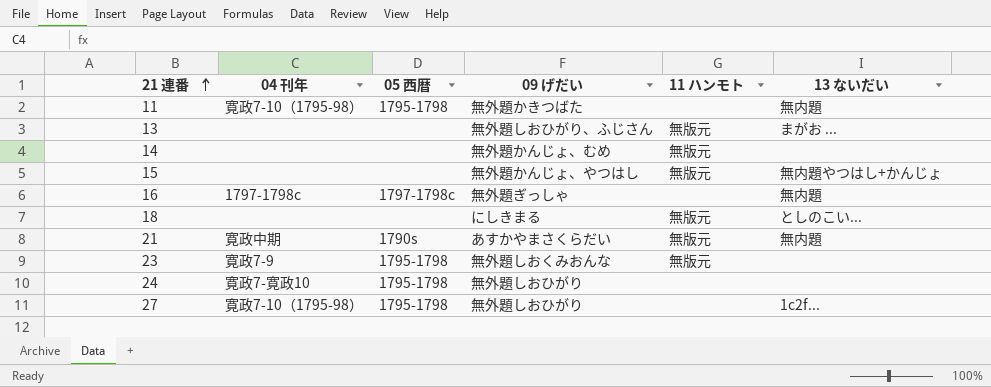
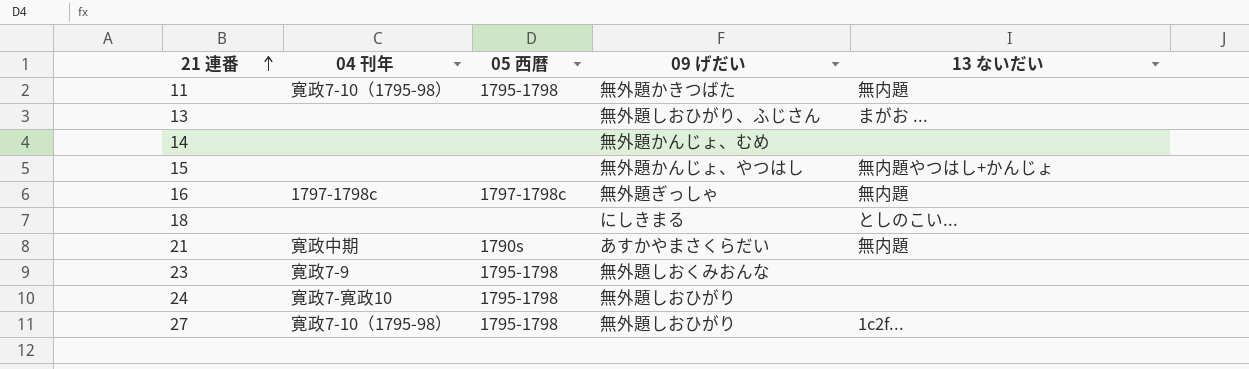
column 11 ハンモト | position: 5 -> none

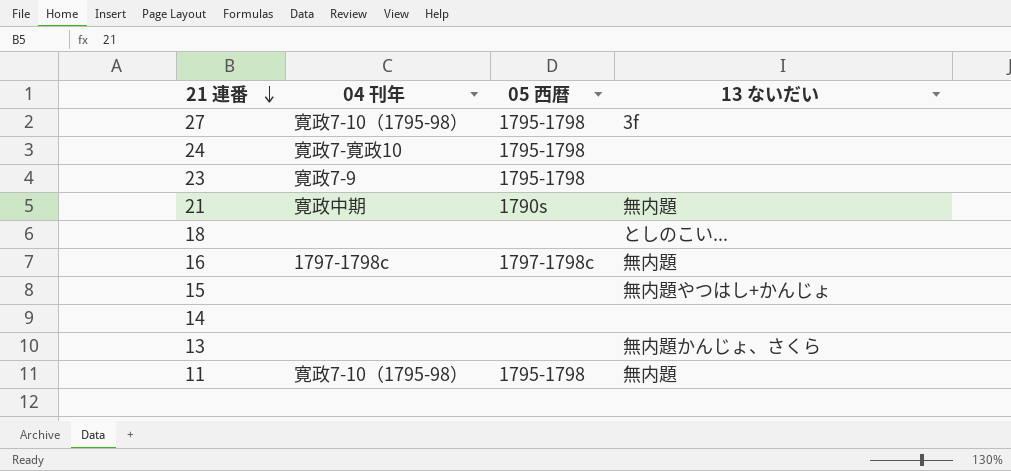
row order: 21 連番 ascending -> 21 連番 descending
column 09 げだい | position: 4 -> none
27 | 13 ないだい: 1c2f... -> 3f
13 | 13 ないだい: まがお ... -> 無内題かんじょ、さくら

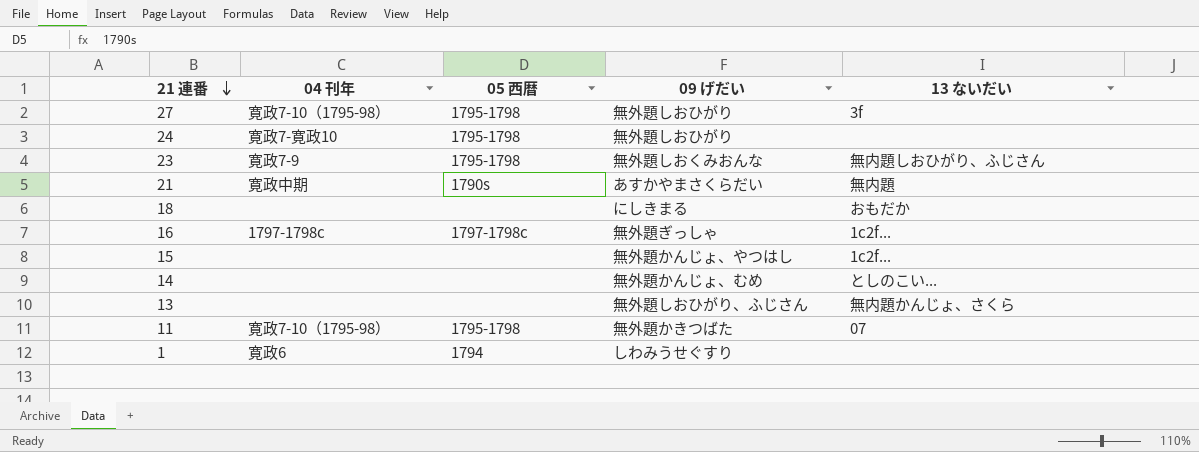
column 09 げだい | position: none -> 4
23 | 13 ないだい: none -> 無内題しおひがり、ふじさん
18 | 13 ないだい: としのこい... -> おもだか
16 | 13 ないだい: 無内題 -> 1c2f...
15 | 13 ないだい: 無内題やつはし+かんじょ -> 1c2f...
14 | 13 ないだい: none -> としのこい...
11 | 13 ないだい: 無内題 -> 07
row 1: none -> 寛政6 | 1794 | しわみうせぐすり | none

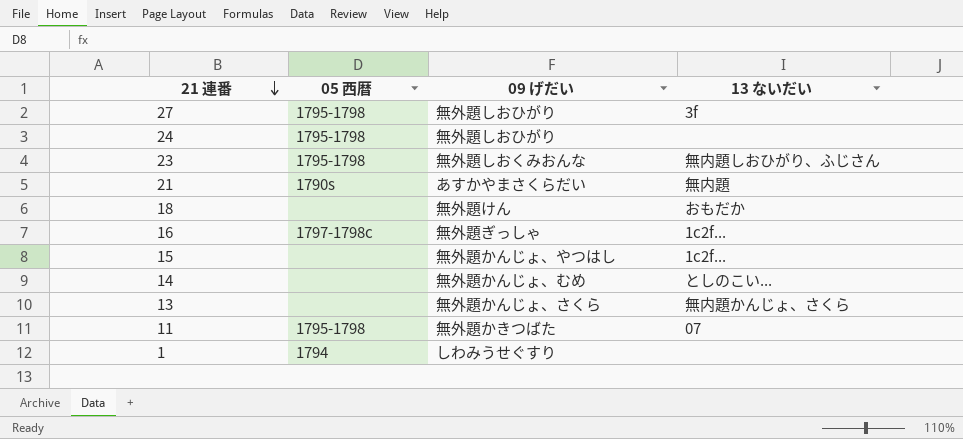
column 04 刊年 | position: 2 -> none
18 | 09 げだい: にしきまる -> 無外題けん
13 | 09 げだい: 無外題しおひがり、ふじさん -> 無外題かんじょ、さくら

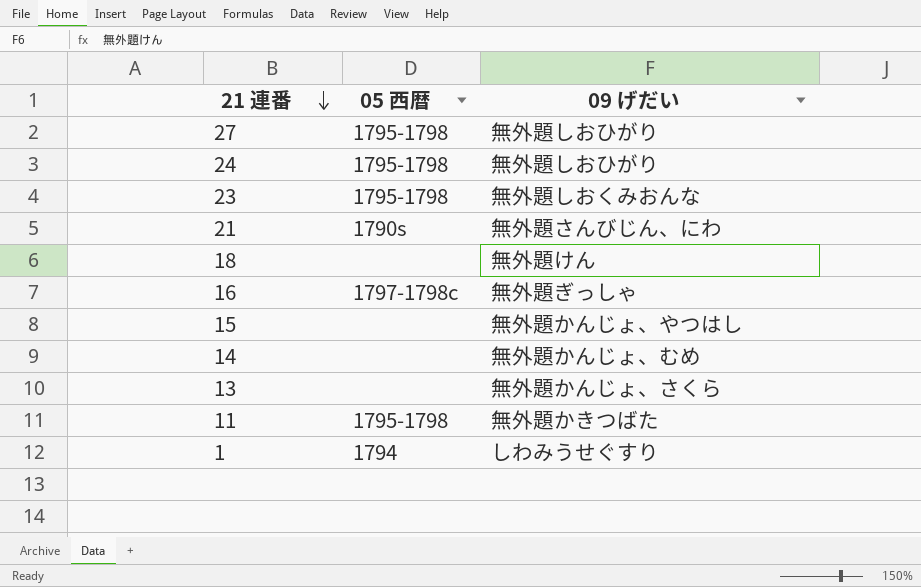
column 13 ないだい | position: 4 -> none
21 | 09 げだい: あすかやまさくらだい -> 無外題さんびじん、にわ

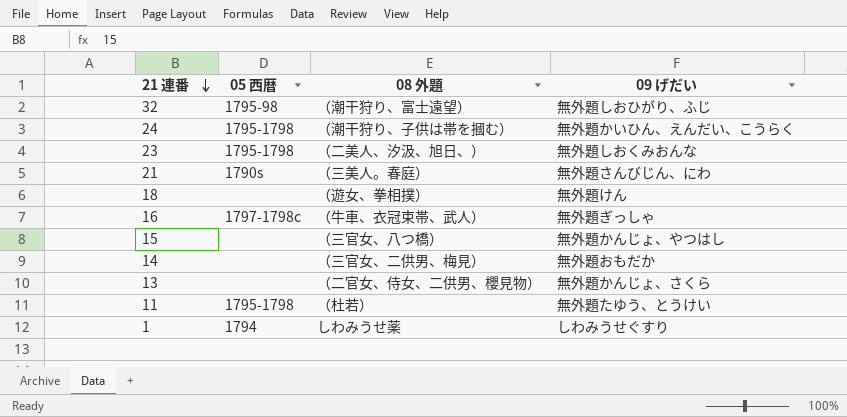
column 08 外題 | position: none -> 3
row 27: 1795-1798 | 無外題しおひがり -> none
row 32: none -> 1795-98 | （潮干狩り、富士遠望） | 無外題しおひがり、ふじ
24 | 09 げだい: 無外題しおひがり -> 無外題かいひん、えんだい、こうらく
14 | 09 げだい: 無外題かんじょ、むめ -> 無外題おもだか
11 | 09 げだい: 無外題かきつばた -> 無外題たゆう、とうけい

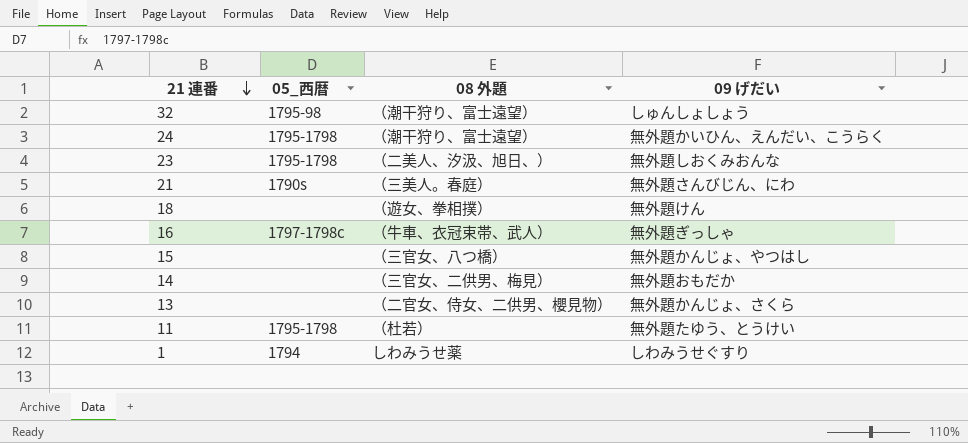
column name: 05 西暦 -> 05_西暦
32 | 09 げだい: 無外題しおひがり、ふじ -> しゅんしょしょう
24 | 08 外題: （潮干狩り、子供は帯を摑む） -> （潮干狩り、富士遠望）

